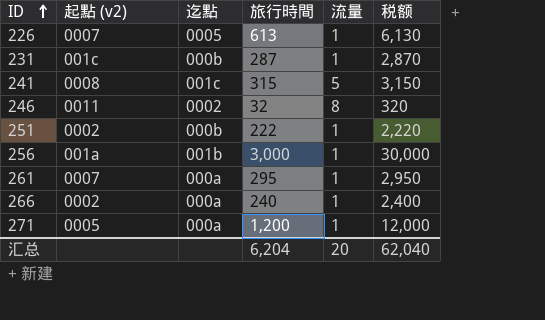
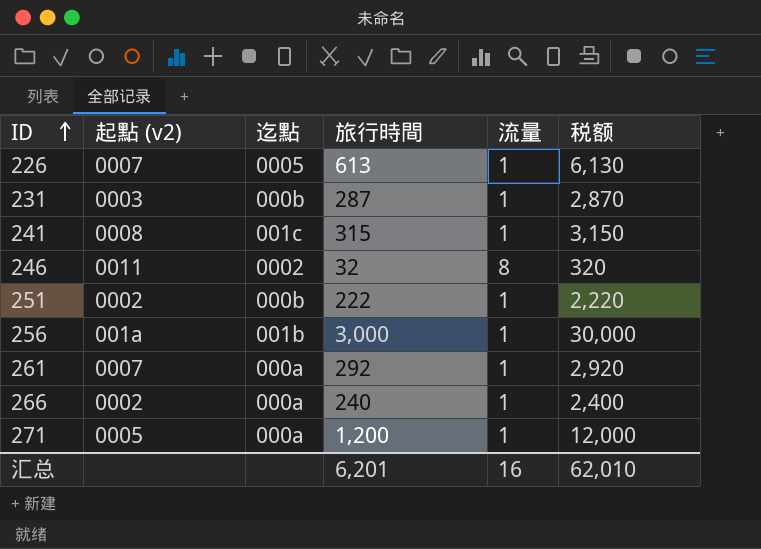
231 | 起點 (v2): 001c -> 0003
241 | 流量: 5 -> 1
261 | 旅行時間: 295 -> 292
261 | 税额: 2,950 -> 2,920
汇总 | 旅行時間: 6,204 -> 6,201
汇总 | 流量: 20 -> 16
汇总 | 税额: 62,040 -> 62,010

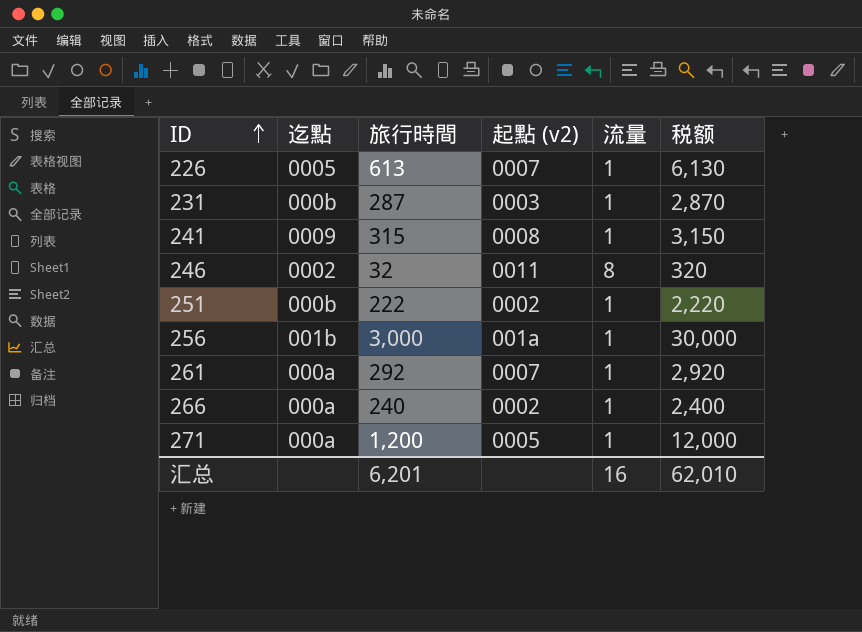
column 起點 (v2) | position: 2 -> 4
241 | 迄點: 001c -> 0009

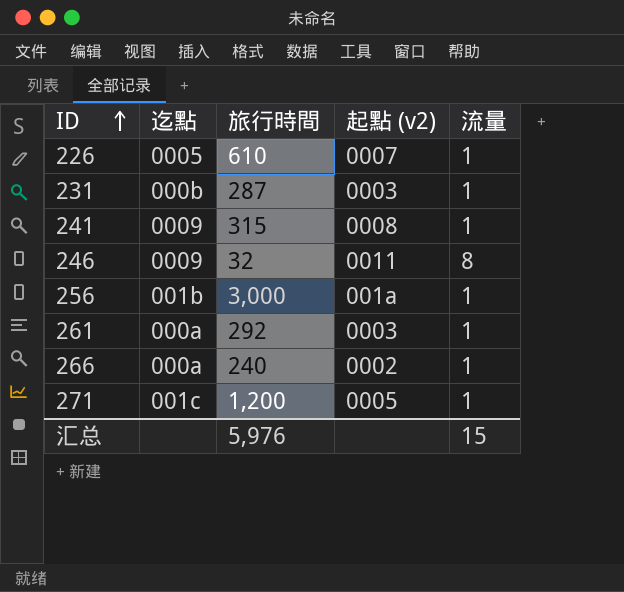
column 税额 | formula: [旅行時間] * 10 -> none
row 251: 000b | 222 | 0002 | 1 | 2,220 -> none
226 | 旅行時間: 613 -> 610
246 | 迄點: 0002 -> 0009
261 | 起點 (v2): 0007 -> 0003
271 | 迄點: 000a -> 001c
汇总 | 旅行時間: 6,201 -> 5,976
汇总 | 流量: 16 -> 15

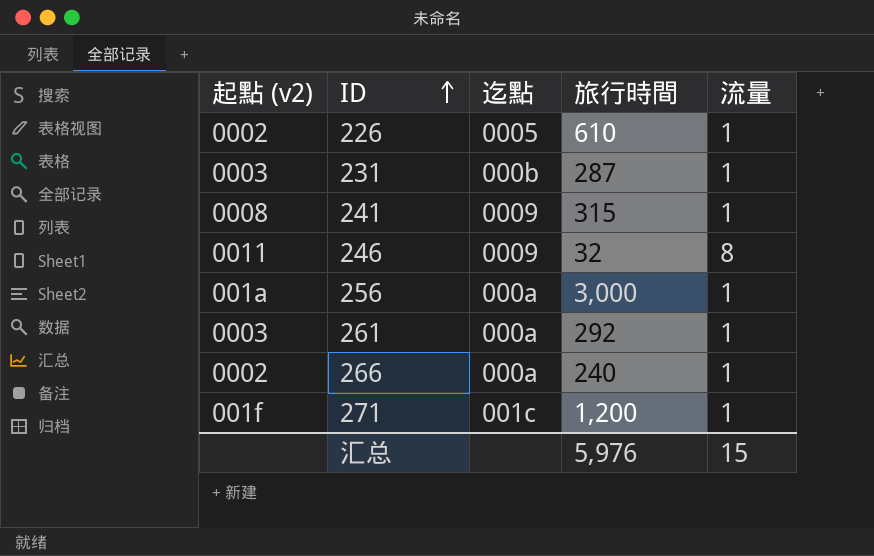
column 起點 (v2) | position: 4 -> 1
226 | 起點 (v2): 0007 -> 0002
256 | 迄點: 001b -> 000a
271 | 起點 (v2): 0005 -> 001f

